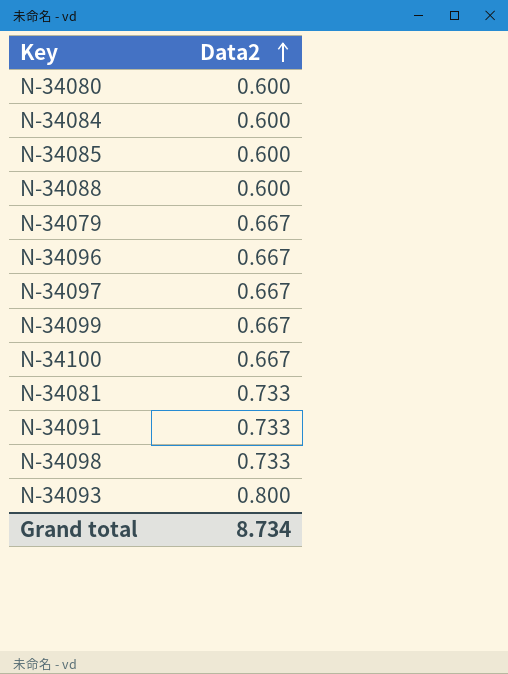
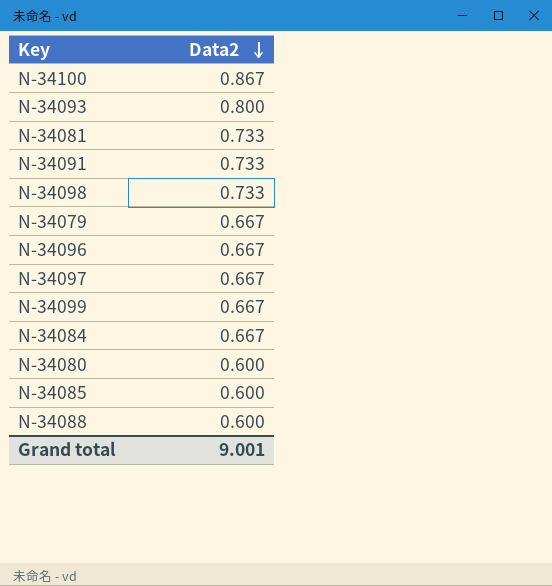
row order: Data2 ascending -> Data2 descending
N-34100 | Data2: 0.667 -> 0.867
N-34084 | Data2: 0.600 -> 0.667
Grand total | Data2: 8.734 -> 9.001

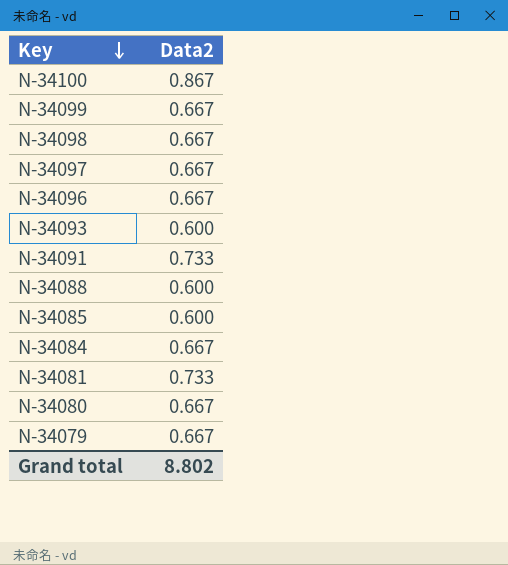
row order: Data2 descending -> Key descending
N-34098 | Data2: 0.733 -> 0.667
N-34093 | Data2: 0.800 -> 0.600
N-34080 | Data2: 0.600 -> 0.667
Grand total | Data2: 9.001 -> 8.802

